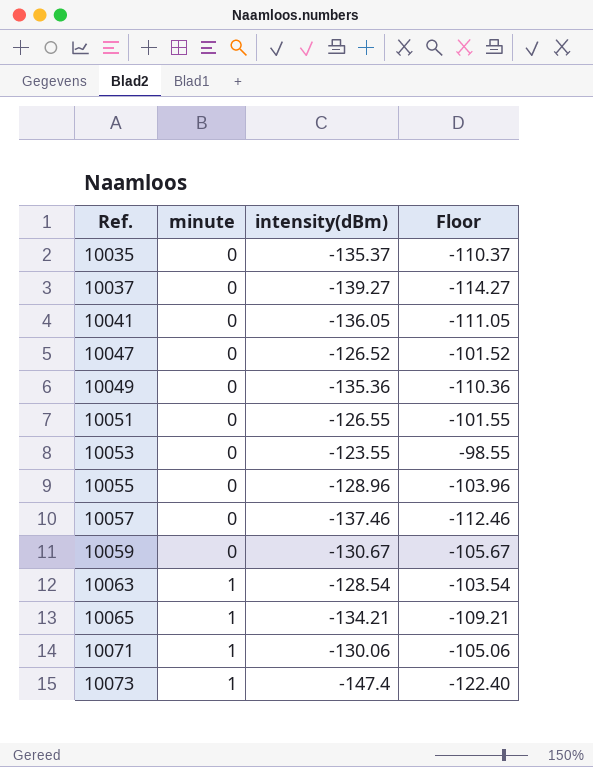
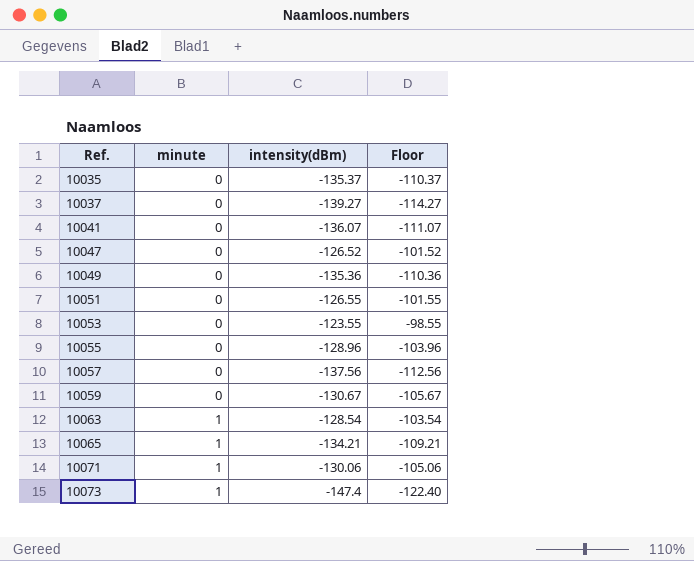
10041 | intensity(dBm): -136.05 -> -136.07
10041 | Floor: -111.05 -> -111.07
10057 | intensity(dBm): -137.46 -> -137.56
10057 | Floor: -112.46 -> -112.56

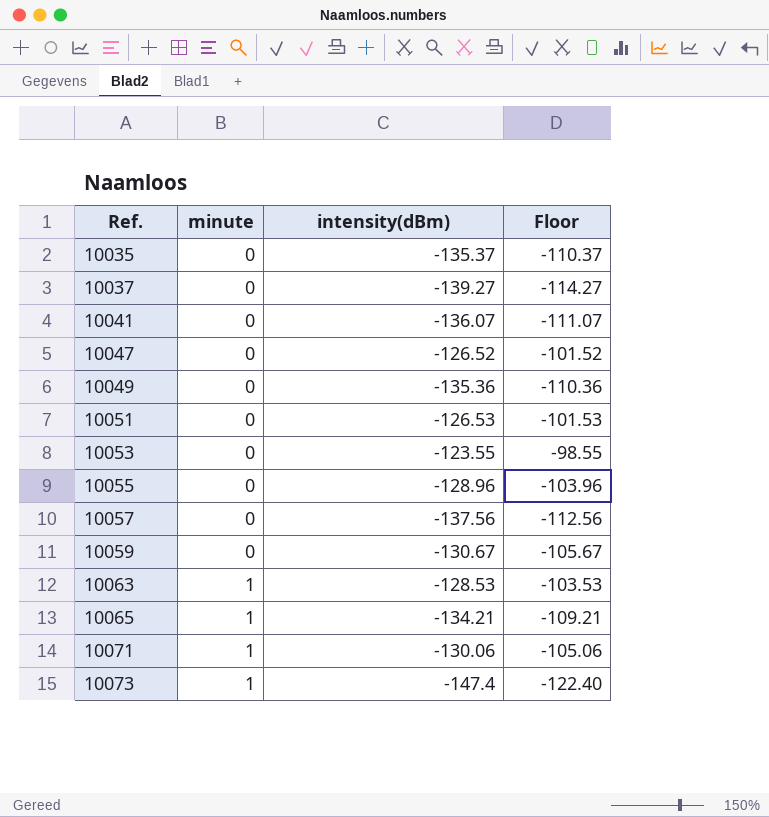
10051 | intensity(dBm): -126.55 -> -126.53
10051 | Floor: -101.55 -> -101.53
10063 | intensity(dBm): -128.54 -> -128.53
10063 | Floor: -103.54 -> -103.53

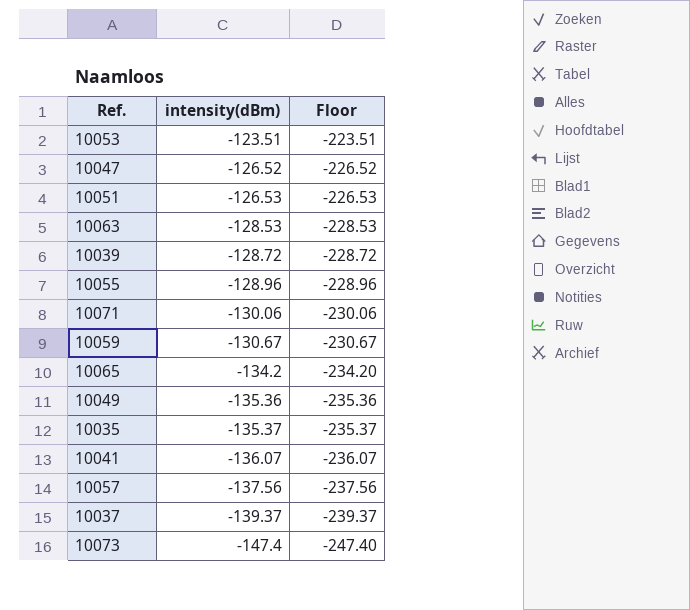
row order: Ref. ascending -> intensity(dBm) descending
column minute | position: 2 -> none
column Floor | formula: [intensity(dBm)] + 25 -> [intensity(dBm)] - 100
10053 | intensity(dBm): -123.55 -> -123.51
row 10039: none -> -128.72 | -228.72
10065 | intensity(dBm): -134.21 -> -134.2
10037 | intensity(dBm): -139.27 -> -139.37

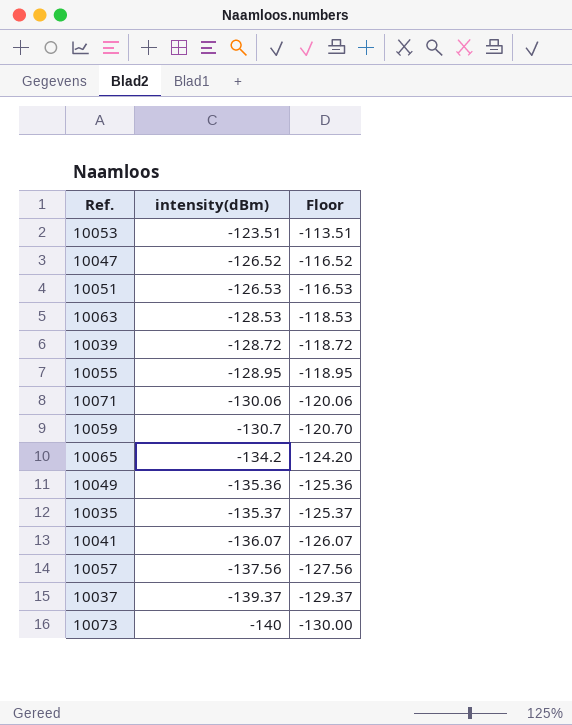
column Floor | formula: [intensity(dBm)] - 100 -> [intensity(dBm)] + 10
10055 | intensity(dBm): -128.96 -> -128.95
10059 | intensity(dBm): -130.67 -> -130.7
10073 | intensity(dBm): -147.4 -> -140

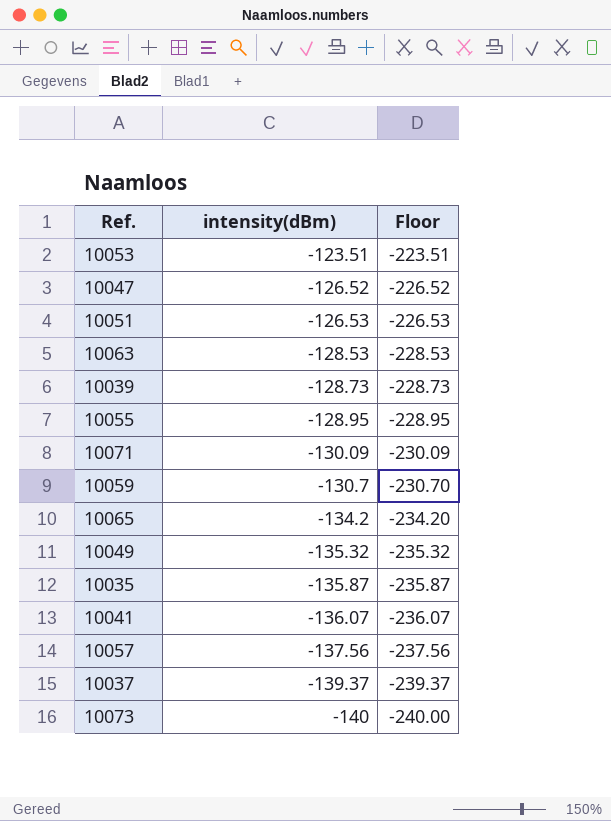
column Floor | formula: [intensity(dBm)] + 10 -> [intensity(dBm)] - 100
10039 | intensity(dBm): -128.72 -> -128.73
10071 | intensity(dBm): -130.06 -> -130.09
10049 | intensity(dBm): -135.36 -> -135.32
10035 | intensity(dBm): -135.37 -> -135.87

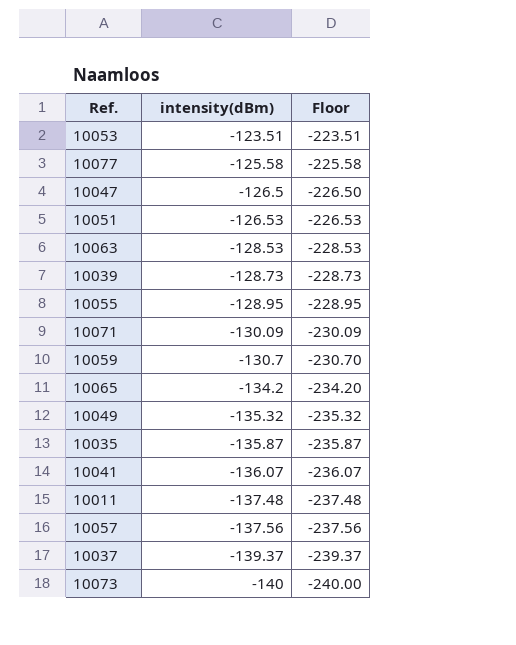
row 10077: none -> -125.58 | -225.58
10047 | intensity(dBm): -126.52 -> -126.5
10047 | Floor: -226.52 -> -226.50
row 10011: none -> -137.48 | -237.48

